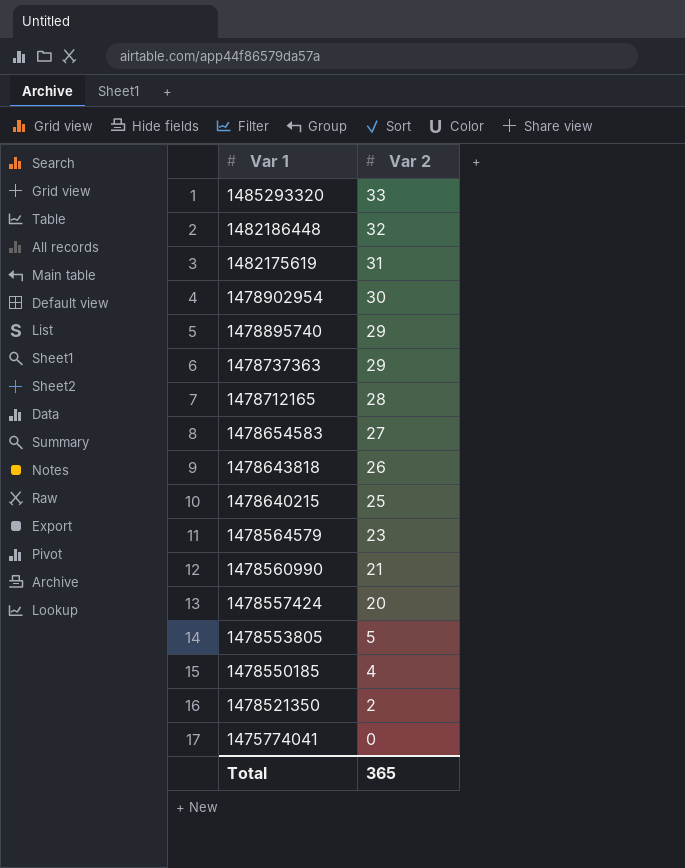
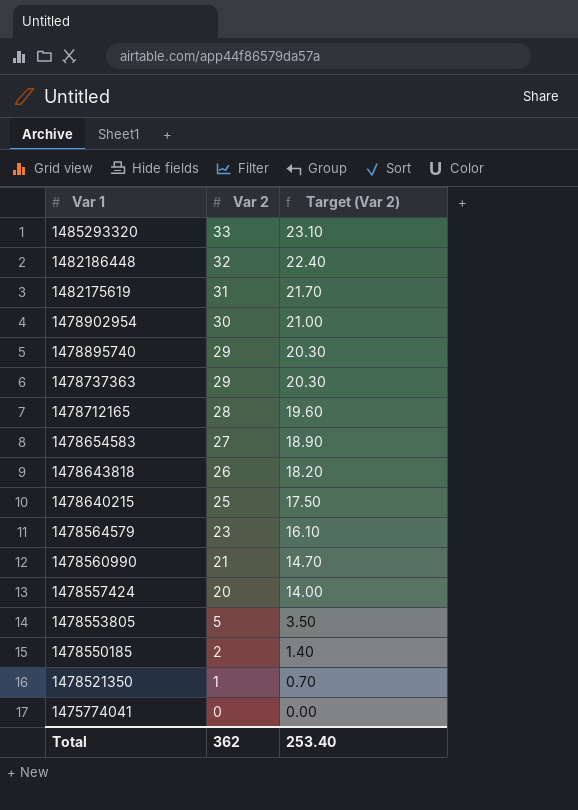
column Target (Var 2) | formula: none -> [Var 2] * 0.7
1478550185 | Var 2: 4 -> 2
1478521350 | Var 2: 2 -> 1
Total | Var 2: 365 -> 362

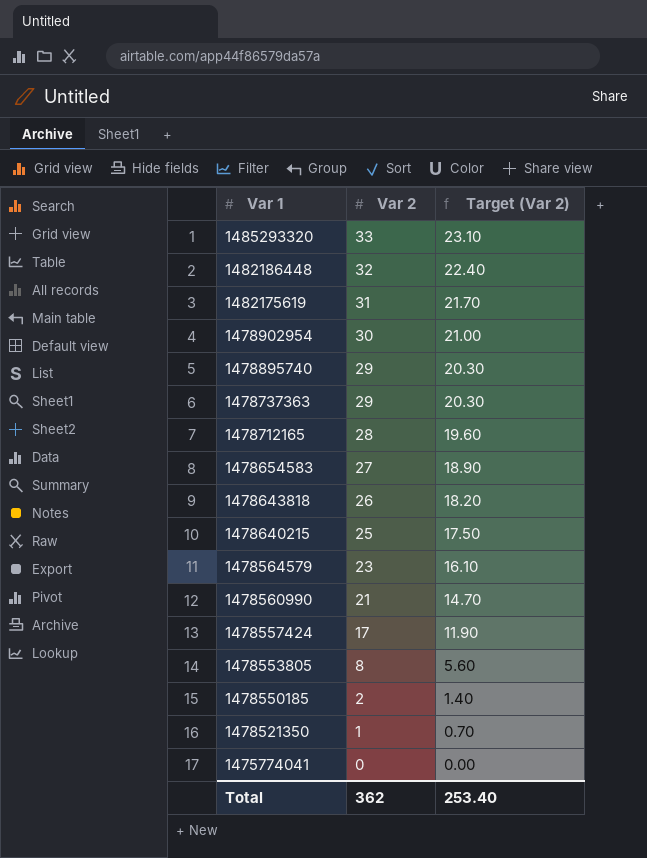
1478557424 | Var 2: 20 -> 17
1478557424 | Target (Var 2): 14.00 -> 11.90
1478553805 | Var 2: 5 -> 8
1478553805 | Target (Var 2): 3.50 -> 5.60

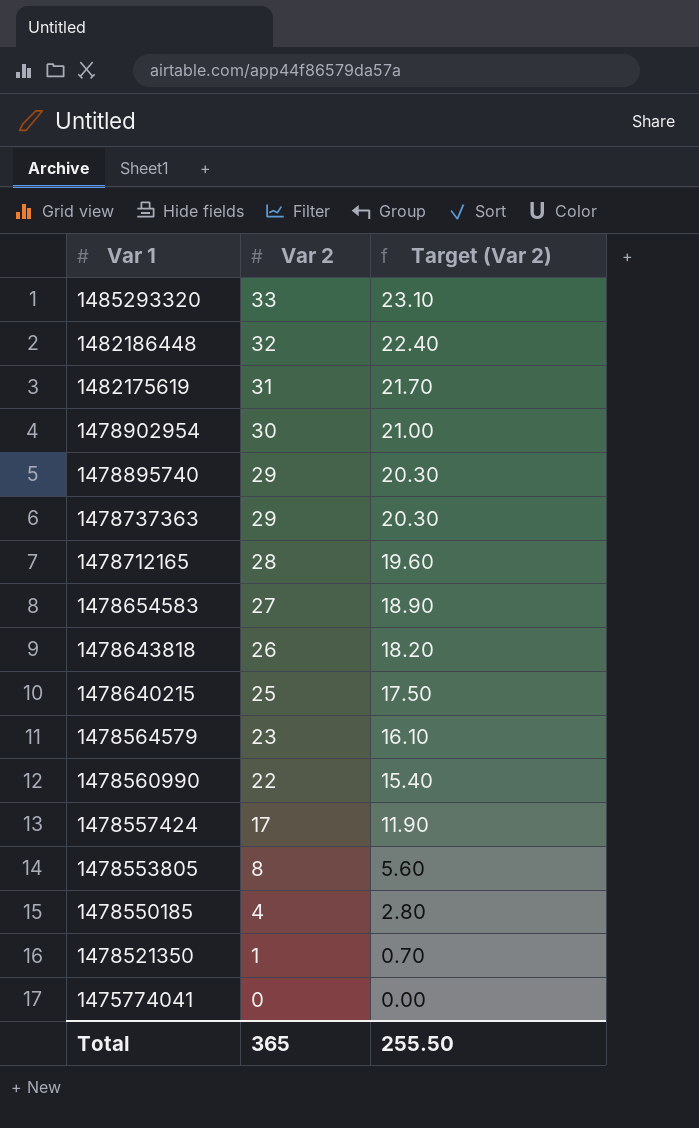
1478560990 | Var 2: 21 -> 22
1478560990 | Target (Var 2): 14.70 -> 15.40
1478550185 | Var 2: 2 -> 4
1478550185 | Target (Var 2): 1.40 -> 2.80
Total | Var 2: 362 -> 365
Total | Target (Var 2): 253.40 -> 255.50

